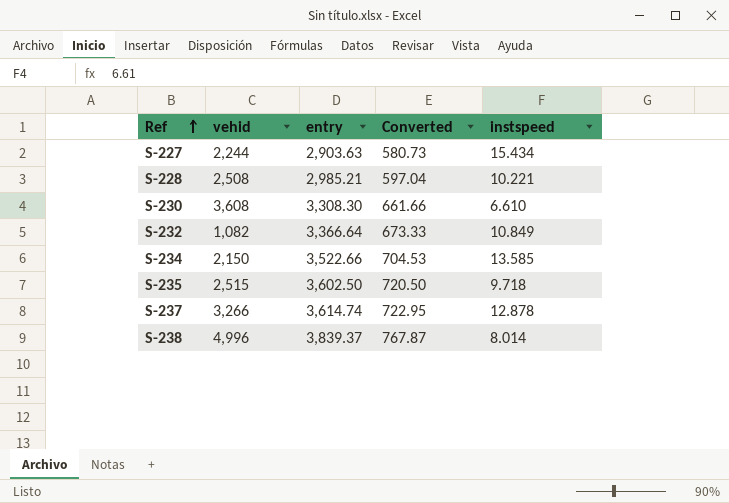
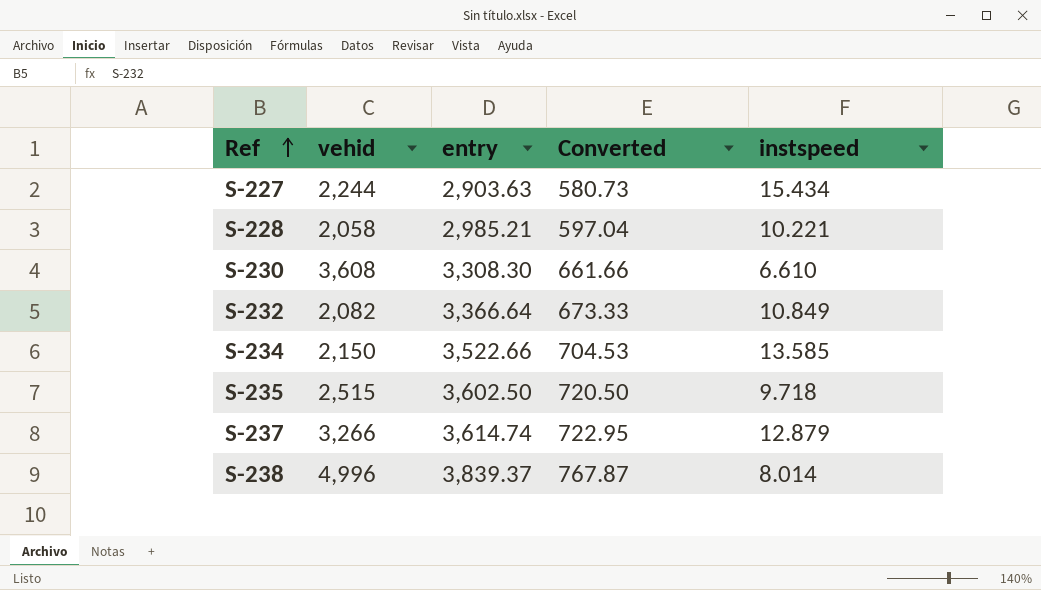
S-228 | vehid: 2,508 -> 2,058
S-232 | vehid: 1,082 -> 2,082
S-237 | instspeed: 12.878 -> 12.879

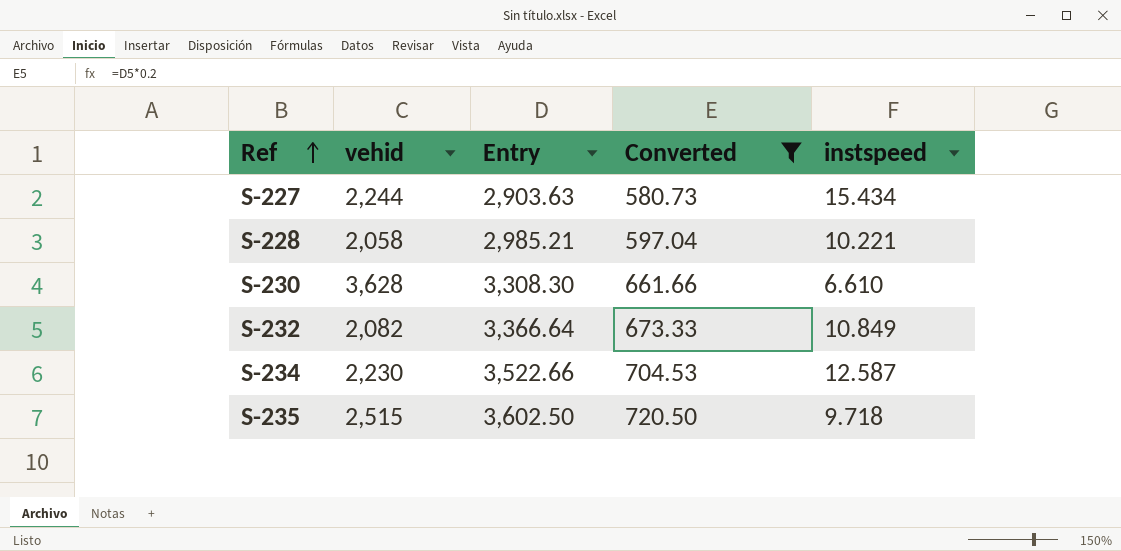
filter: none -> Converted <= 720.50
column name: entry -> Entry
S-230 | vehid: 3,608 -> 3,628
S-234 | vehid: 2,150 -> 2,230
S-234 | instspeed: 13.585 -> 12.587

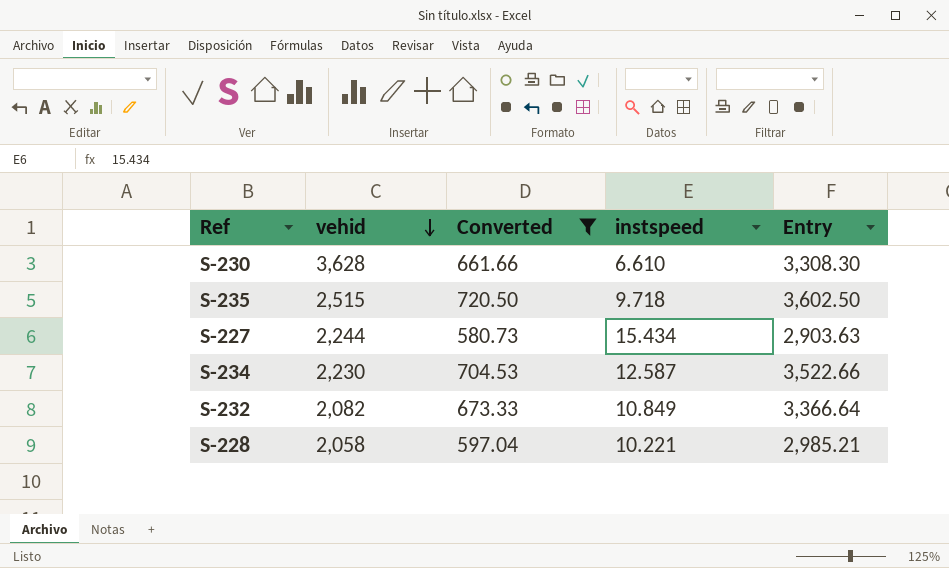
row order: Ref ascending -> vehid descending
column Entry | position: 3 -> 5

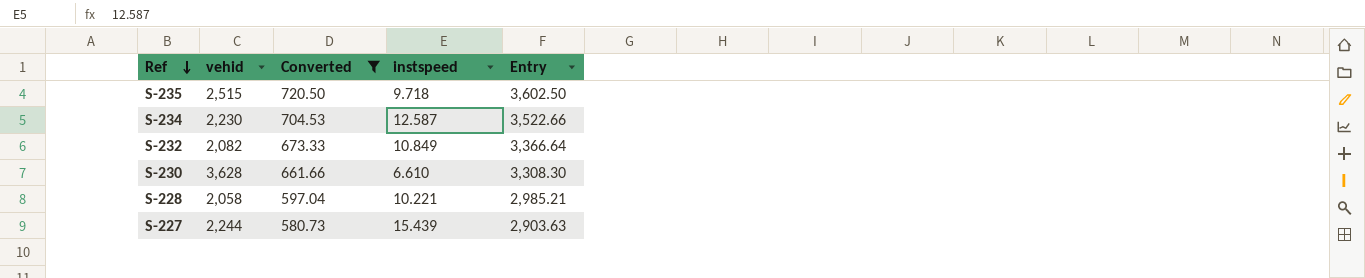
row order: vehid descending -> Ref descending
S-227 | instspeed: 15.434 -> 15.439

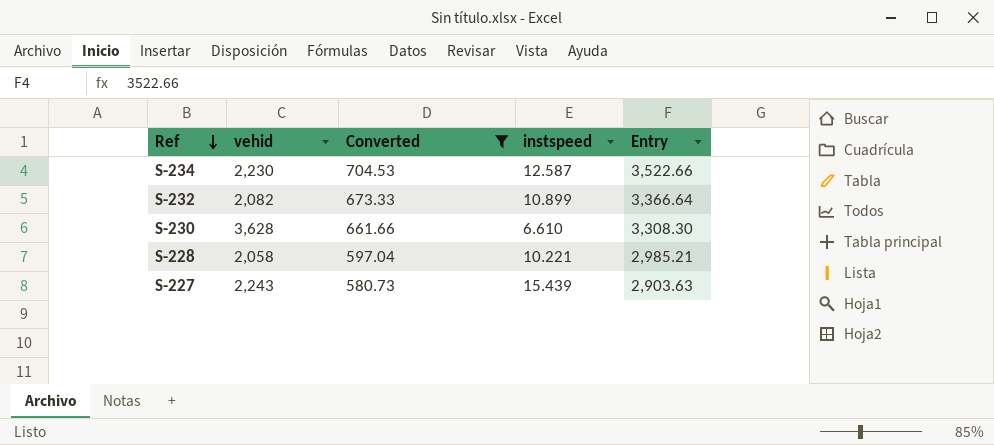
row S-235: 2,515 | 720.50 | 9.718 | 3,602.50 -> none
S-232 | instspeed: 10.849 -> 10.899
S-227 | vehid: 2,244 -> 2,243

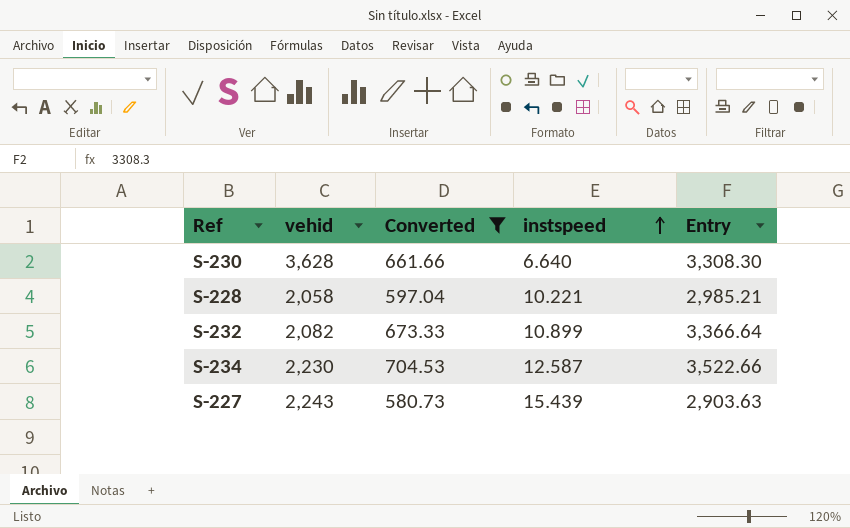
row order: Ref descending -> instspeed ascending
S-230 | instspeed: 6.610 -> 6.640

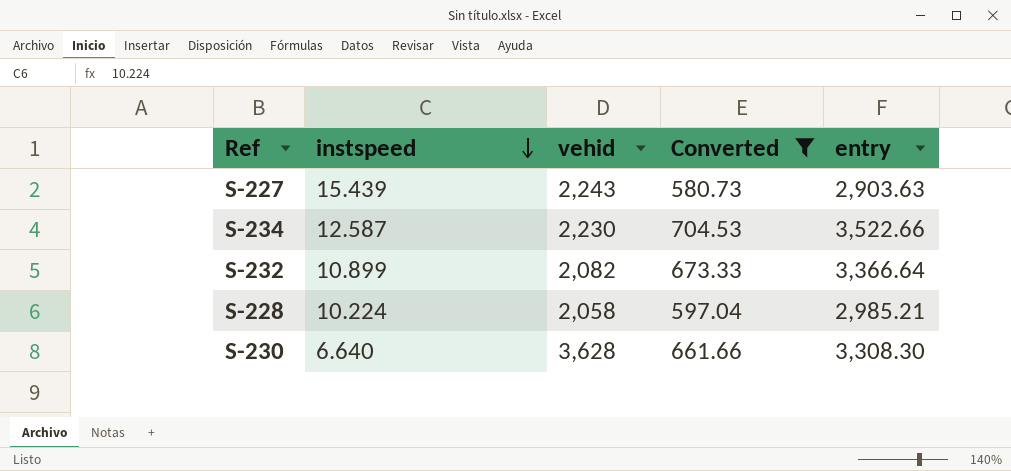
row order: instspeed ascending -> instspeed descending
column instspeed | position: 4 -> 2
column name: Entry -> entry
S-228 | instspeed: 10.221 -> 10.224

